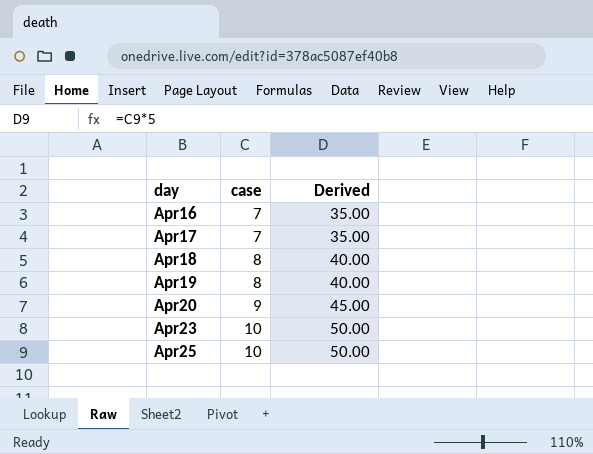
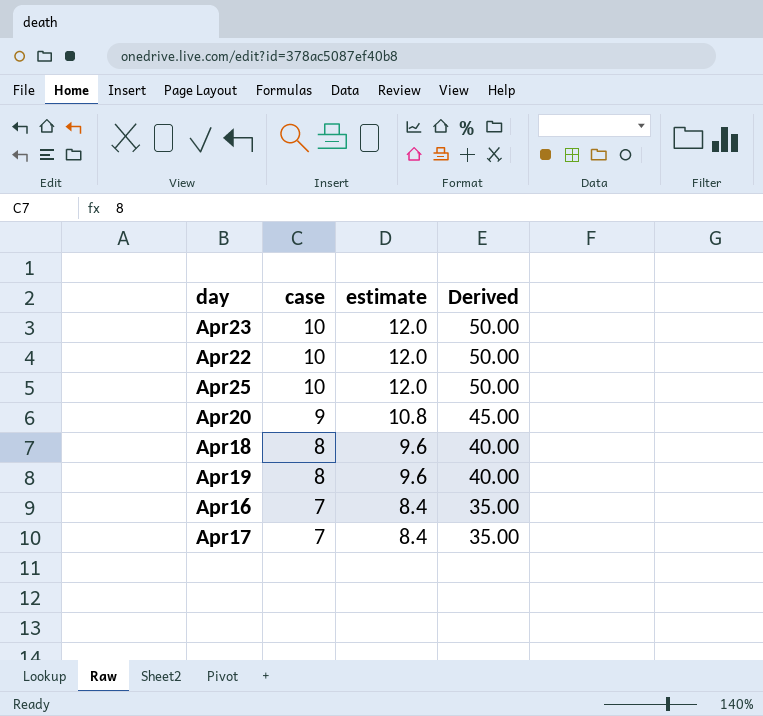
row order: day ascending -> case descending
column estimate | formula: none -> [case] * 1.2
row Apr22: none -> 10 | 12.0 | 50.00

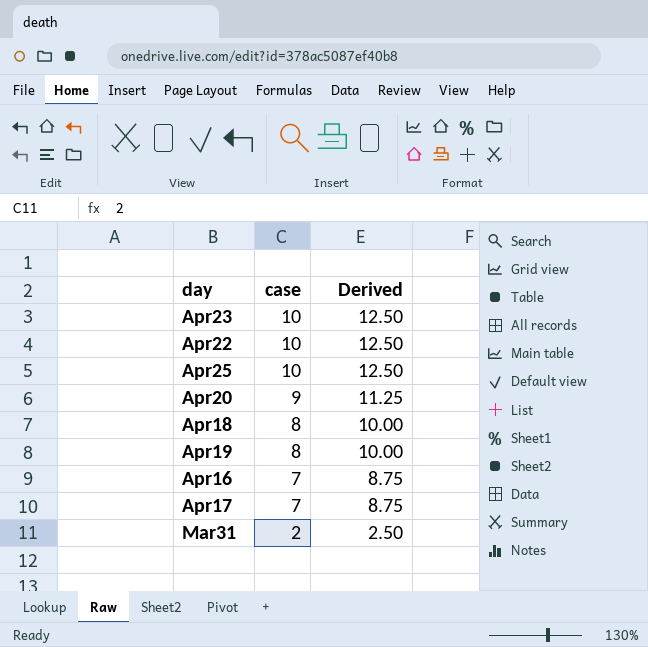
column estimate | formula: [case] * 1.2 -> none
column Derived | formula: [case] * 5 -> [case] * 1.25
row Mar31: none -> 2 | 2.50

